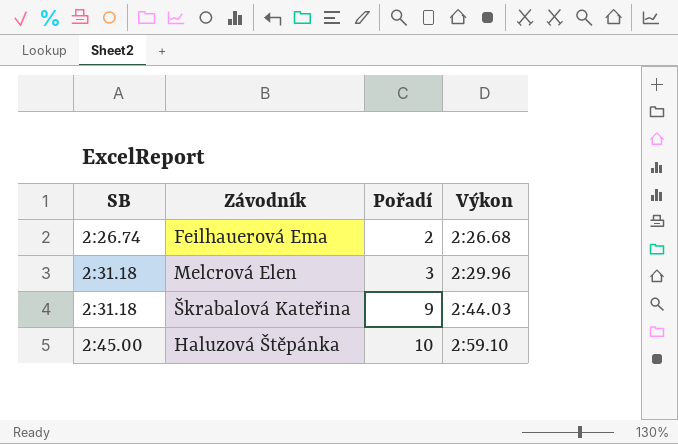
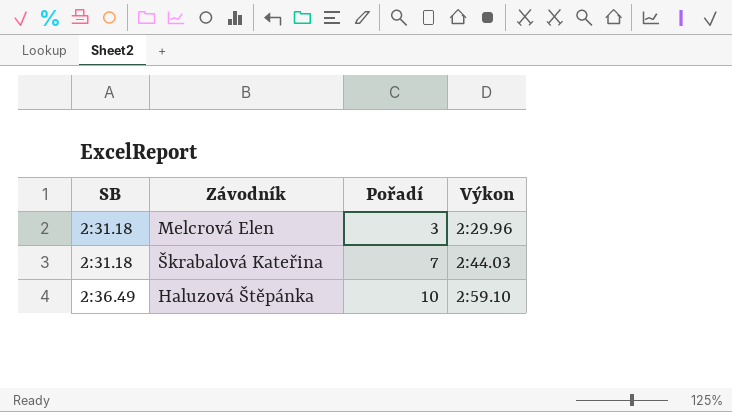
row Feilhauerová Ema: 2:26.74 | 2 | 2:26.68 -> none
Škrabalová Kateřina | Pořadí: 9 -> 7
Haluzová Štěpánka | SB: 2:45.00 -> 2:36.49

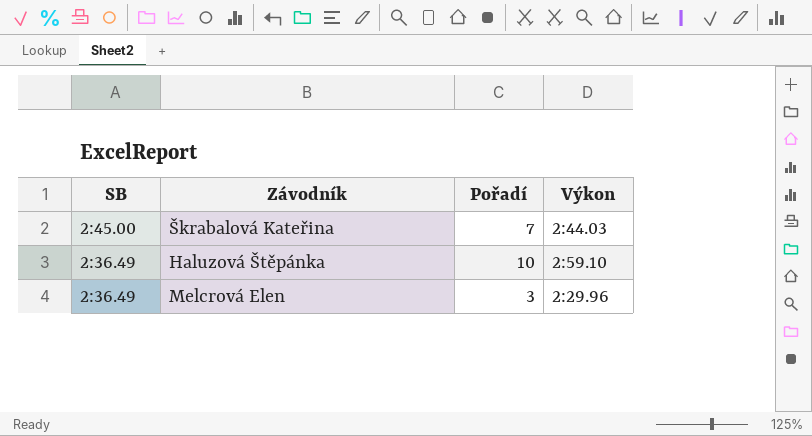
row order: SB ascending -> SB descending
Škrabalová Kateřina | SB: 2:31.18 -> 2:45.00
Melcrová Elen | SB: 2:31.18 -> 2:36.49

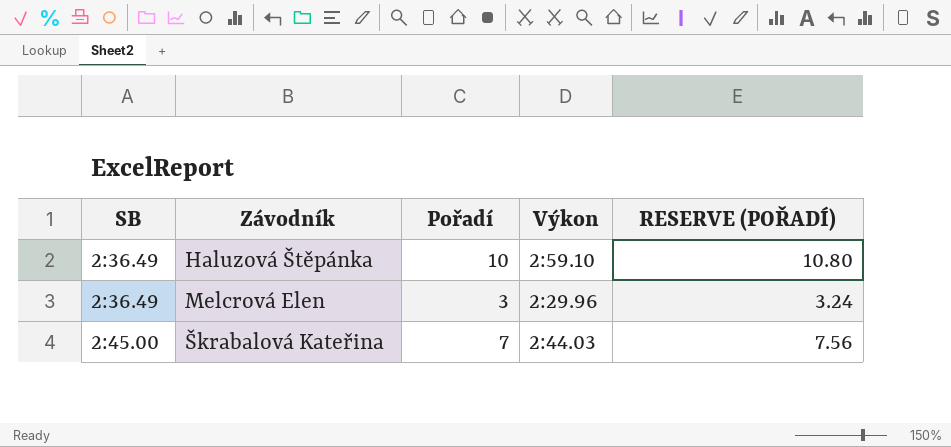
row order: SB descending -> SB ascending
column RESERVE (POŘADÍ) | formula: none -> [Pořadí] * 1.08

